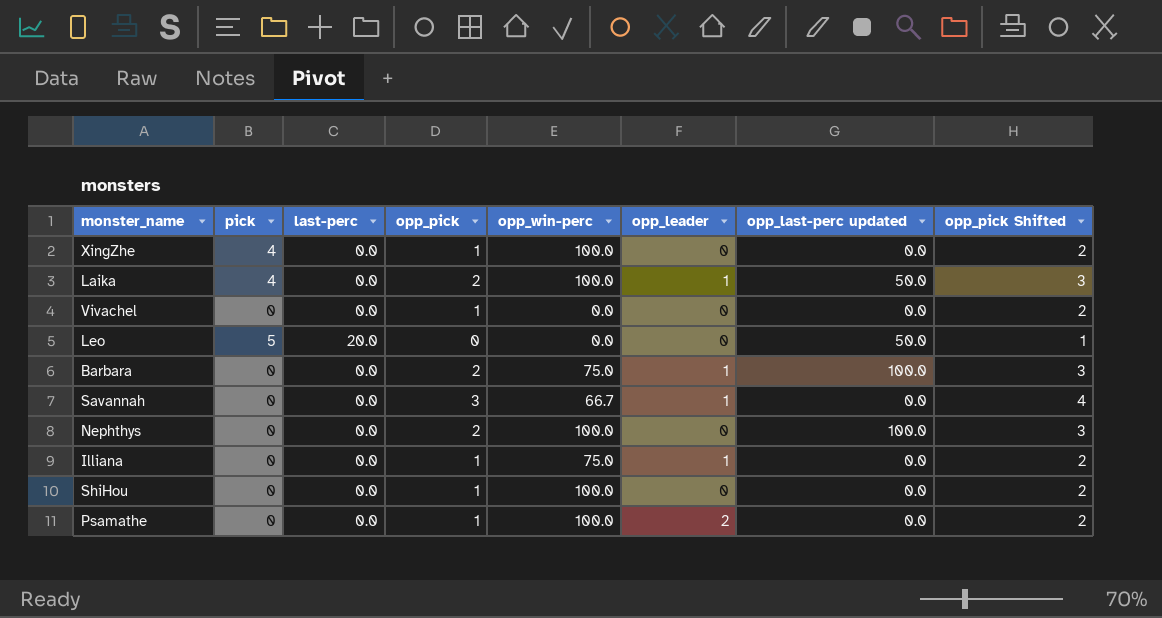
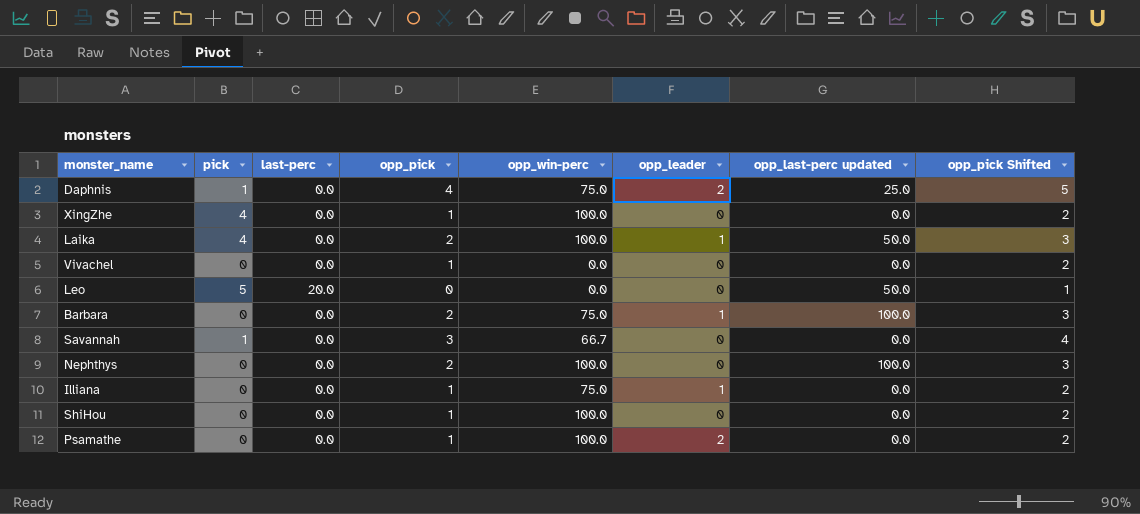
row Daphnis: none -> 1 | 0.0 | 4 | 75.0 | 2 | 25.0 | 5
Savannah | pick: 0 -> 1
Savannah | opp_leader: 1 -> 0

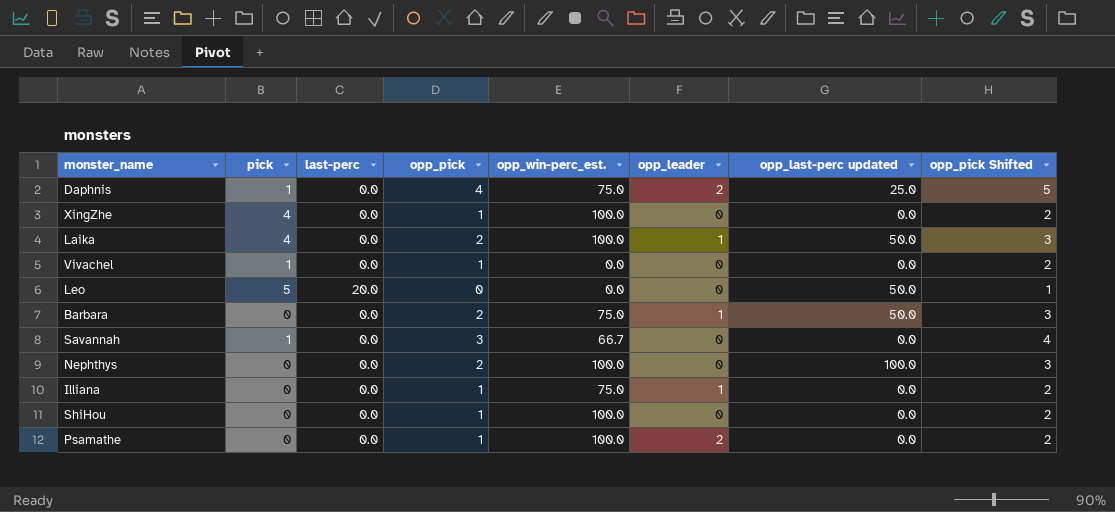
column name: opp_win-perc -> opp_win-perc_est.
Vivachel | pick: 0 -> 1
Barbara | opp_last-perc updated: 100.0 -> 50.0

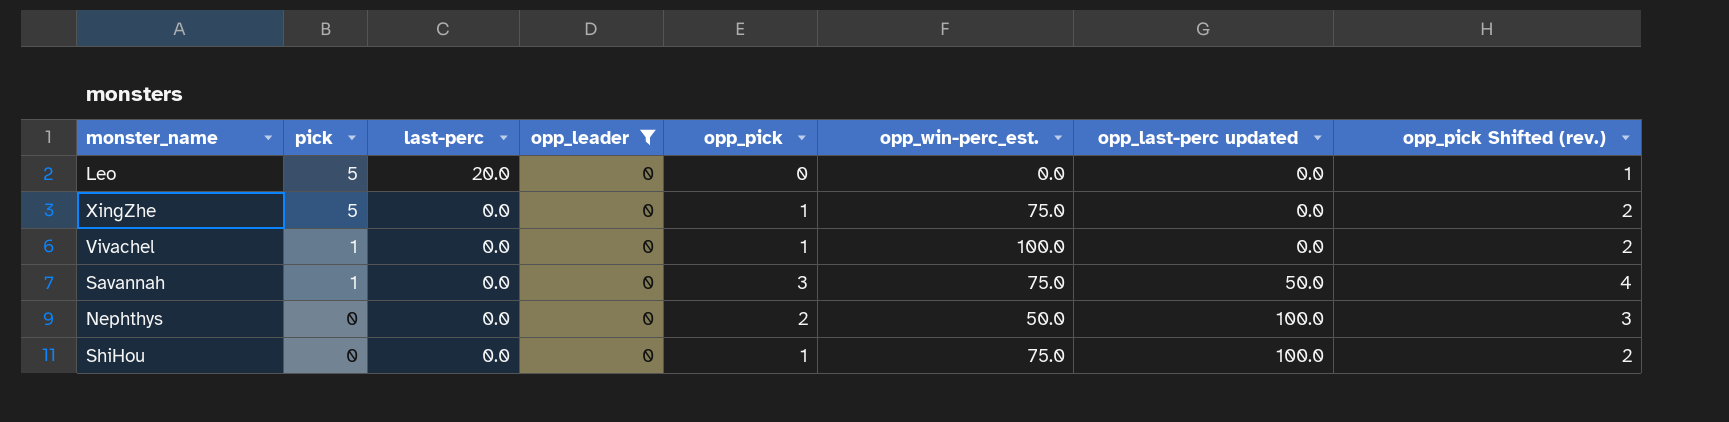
filter: none -> opp_leader = 0
row order: none -> pick descending
column opp_leader | position: 6 -> 4
column name: opp_pick Shifted -> opp_pick Shifted (rev.)
Leo | opp_last-perc updated: 50.0 -> 0.0
XingZhe | pick: 4 -> 5
XingZhe | opp_win-perc_est.: 100.0 -> 75.0
Vivachel | opp_win-perc_est.: 0.0 -> 100.0
Savannah | opp_win-perc_est.: 66.7 -> 75.0
Savannah | opp_last-perc updated: 0.0 -> 50.0
Nephthys | opp_win-perc_est.: 100.0 -> 50.0
ShiHou | opp_win-perc_est.: 100.0 -> 75.0
ShiHou | opp_last-perc updated: 0.0 -> 100.0

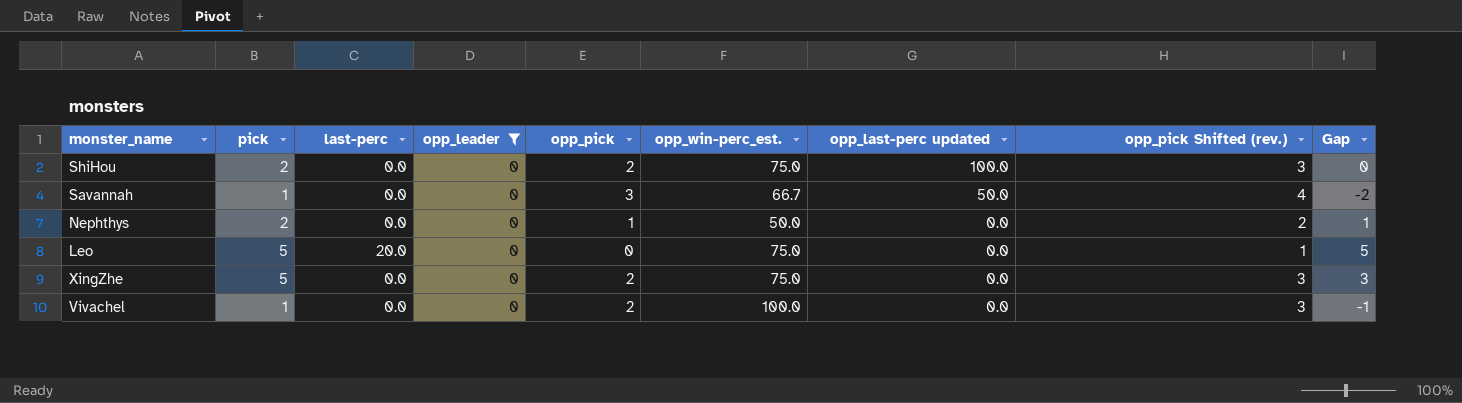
row order: pick descending -> opp_last-perc updated descending
column Gap | formula: none -> [pick] - [opp_pick]
ShiHou | pick: 0 -> 2
ShiHou | opp_pick: 1 -> 2
ShiHou | opp_pick Shifted (rev.): 2 -> 3
Savannah | opp_win-perc_est.: 75.0 -> 66.7
Nephthys | pick: 0 -> 2
Nephthys | opp_pick: 2 -> 1
Nephthys | opp_last-perc updated: 100.0 -> 0.0
Nephthys | opp_pick Shifted (rev.): 3 -> 2
Leo | opp_win-perc_est.: 0.0 -> 75.0
XingZhe | opp_pick: 1 -> 2
XingZhe | opp_pick Shifted (rev.): 2 -> 3
Vivachel | opp_pick: 1 -> 2
Vivachel | opp_pick Shifted (rev.): 2 -> 3

